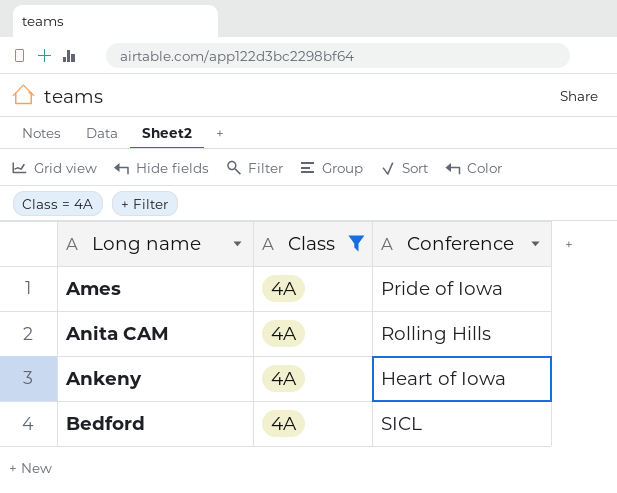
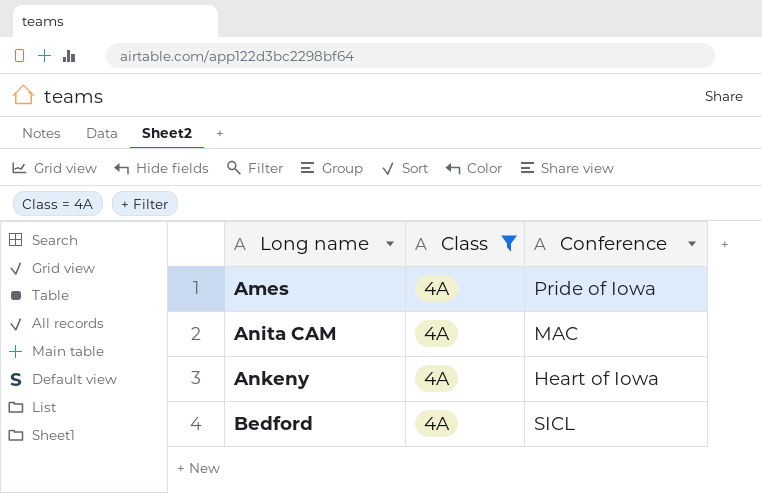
Anita CAM | Conference: Rolling Hills -> MAC

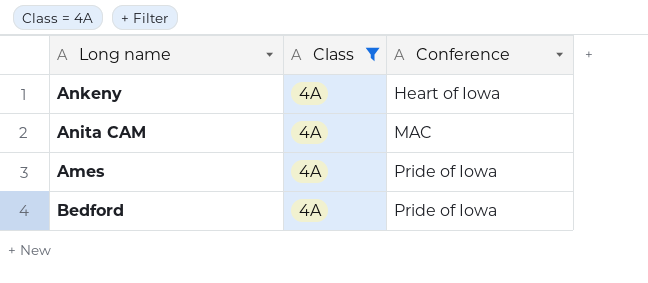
row order: Long name ascending -> Conference ascending
Bedford | Conference: SICL -> Pride of Iowa

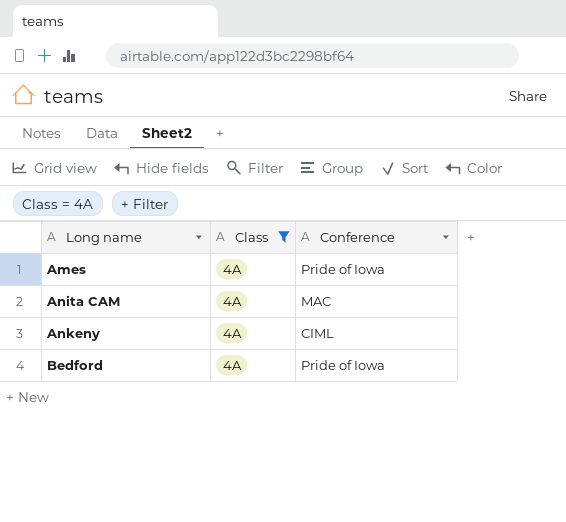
row order: Conference ascending -> Long name ascending
Ankeny | Conference: Heart of Iowa -> CIML

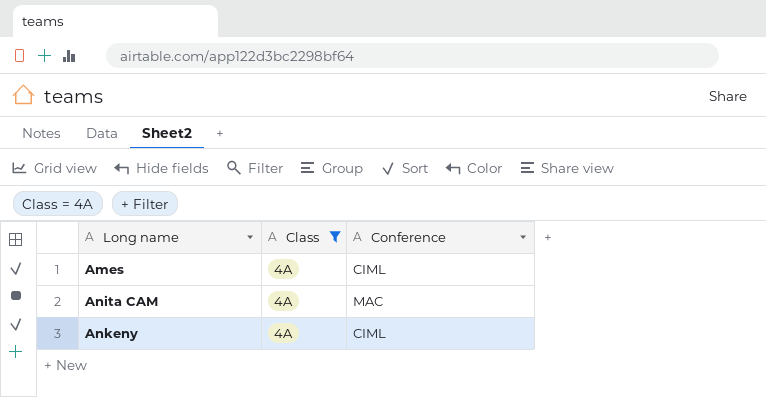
row Bedford: 4A | Pride of Iowa -> none
Ames | Conference: Pride of Iowa -> CIML

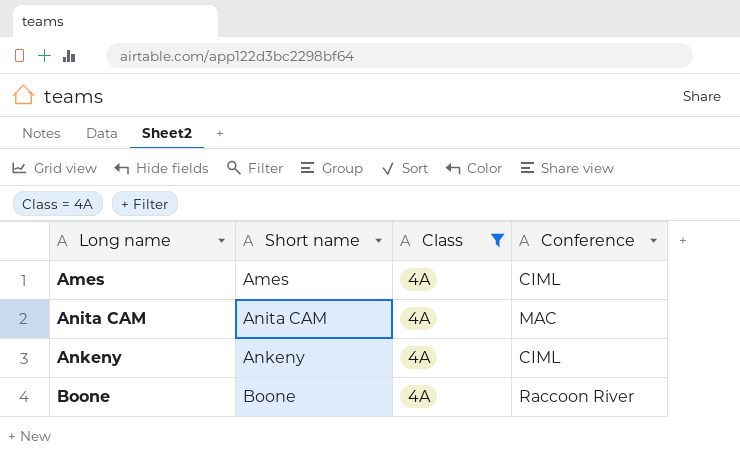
column Short name | position: none -> 2
row Boone: none -> Boone | 4A | Raccoon River

